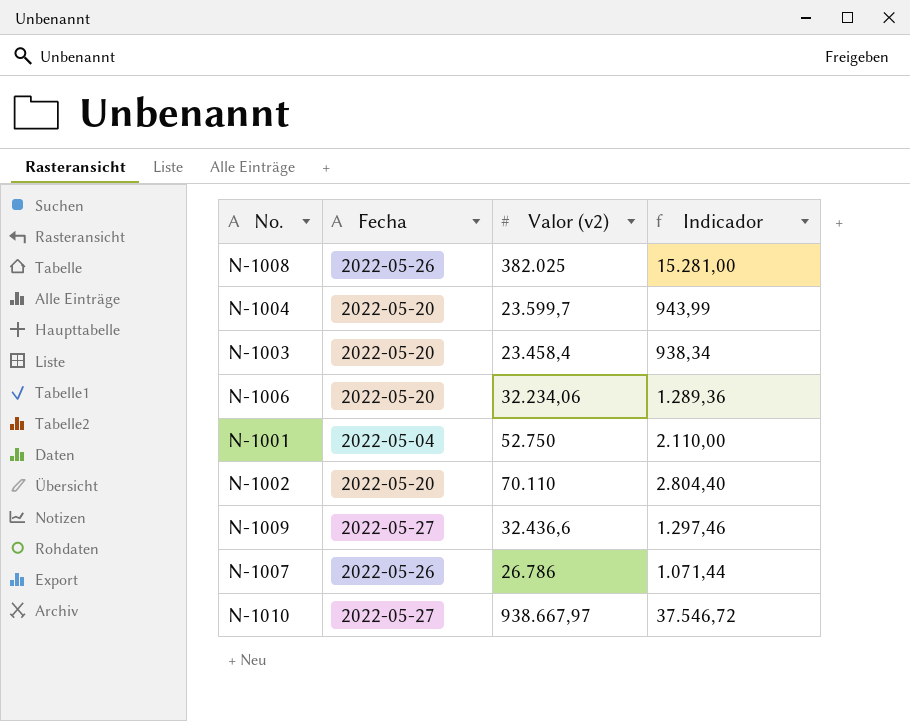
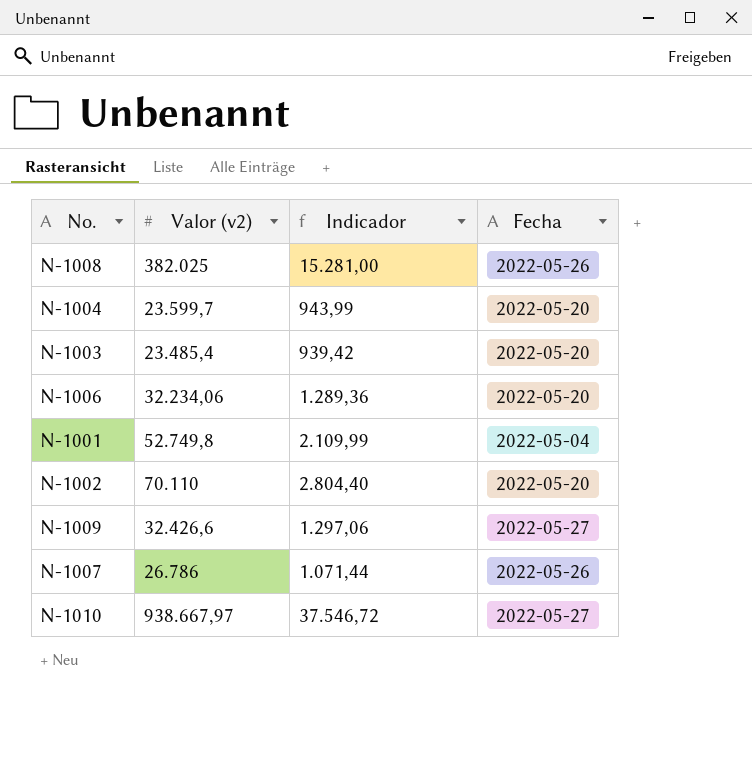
column Fecha | position: 2 -> 4
N-1003 | Valor (v2): 23.458,4 -> 23.485,4
N-1003 | Indicador: 938,34 -> 939,42
N-1001 | Valor (v2): 52.750 -> 52.749,8
N-1001 | Indicador: 2.110,00 -> 2.109,99
N-1009 | Valor (v2): 32.436,6 -> 32.426,6
N-1009 | Indicador: 1.297,46 -> 1.297,06

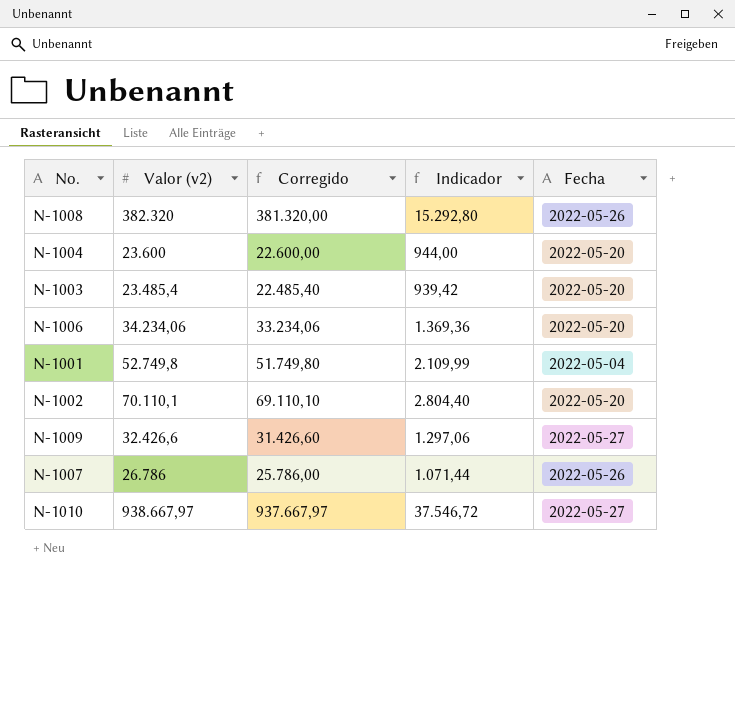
column Corregido | formula: none -> [Valor (v2)] - 1000
N-1008 | Valor (v2): 382.025 -> 382.320
N-1008 | Indicador: 15.281,00 -> 15.292,80
N-1004 | Valor (v2): 23.599,7 -> 23.600
N-1004 | Indicador: 943,99 -> 944,00
N-1006 | Valor (v2): 32.234,06 -> 34.234,06
N-1006 | Indicador: 1.289,36 -> 1.369,36
N-1002 | Valor (v2): 70.110 -> 70.110,1

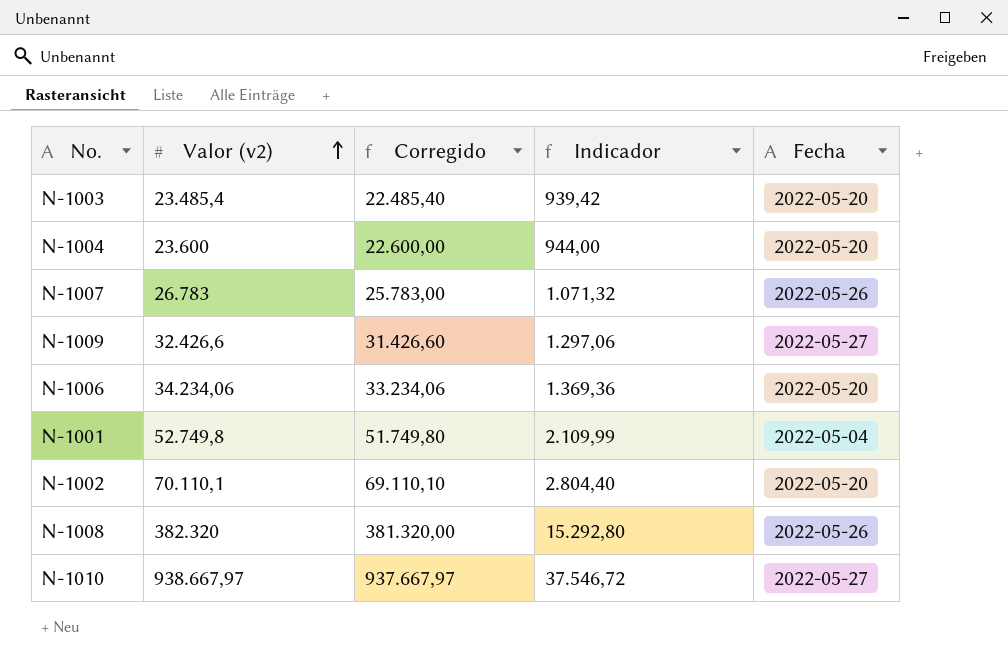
row order: none -> Valor (v2) ascending
N-1007 | Valor (v2): 26.786 -> 26.783
N-1007 | Corregido: 25.786,00 -> 25.783,00
N-1007 | Indicador: 1.071,44 -> 1.071,32

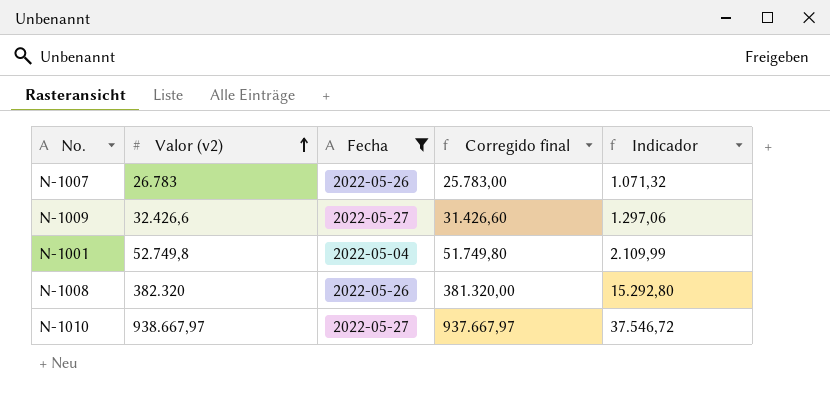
filter: none -> Fecha != 2022-05-20
column Fecha | position: 5 -> 3
column name: Corregido -> Corregido final

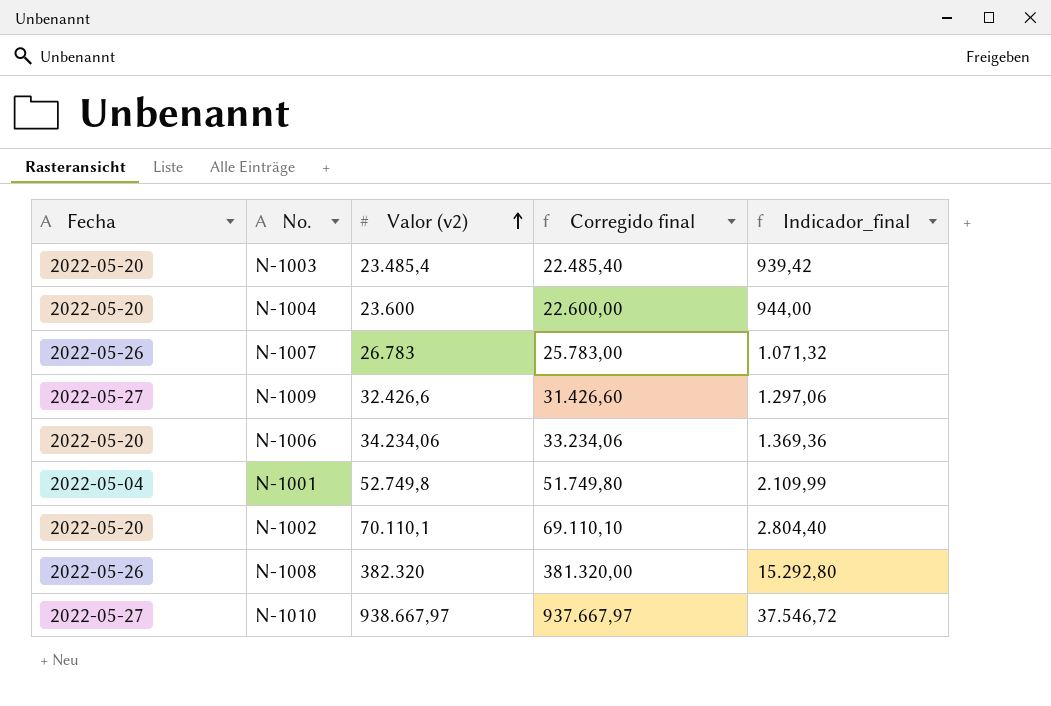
filter: Fecha != 2022-05-20 -> none
column Fecha | position: 3 -> 1
column name: Indicador -> Indicador_final

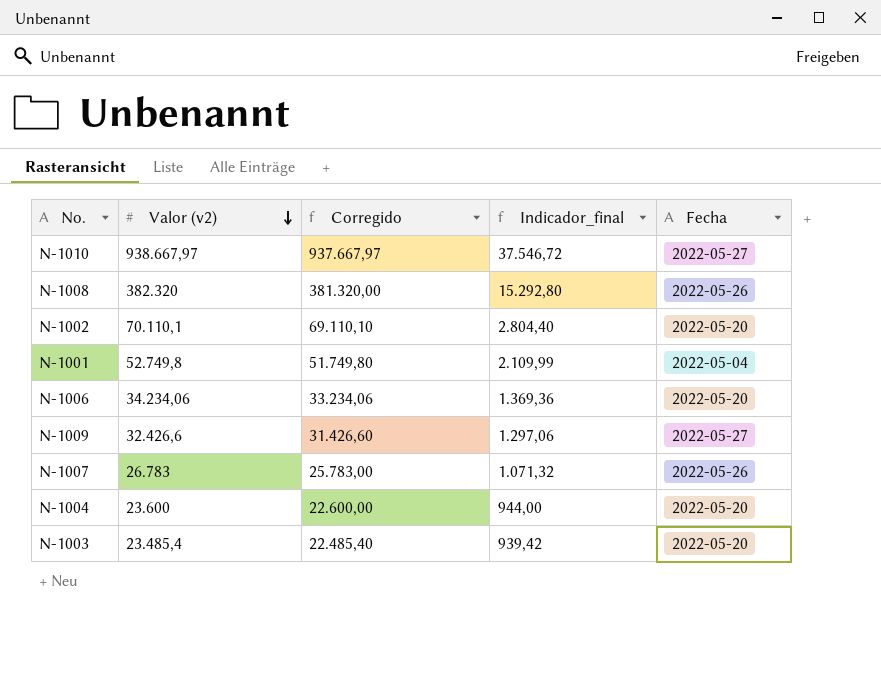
row order: Valor (v2) ascending -> Valor (v2) descending
column name: Corregido final -> Corregido
column Fecha | position: 1 -> 5

